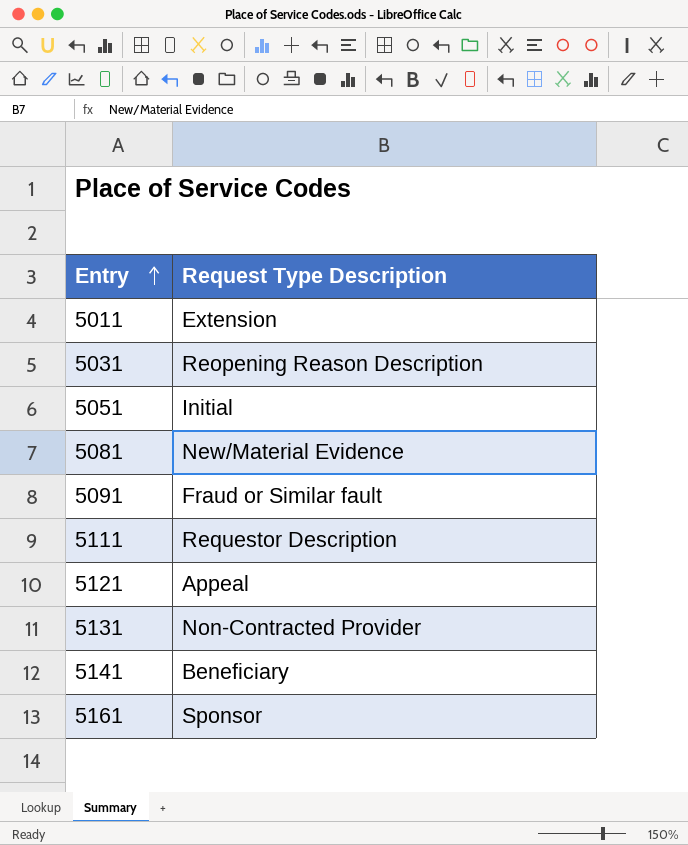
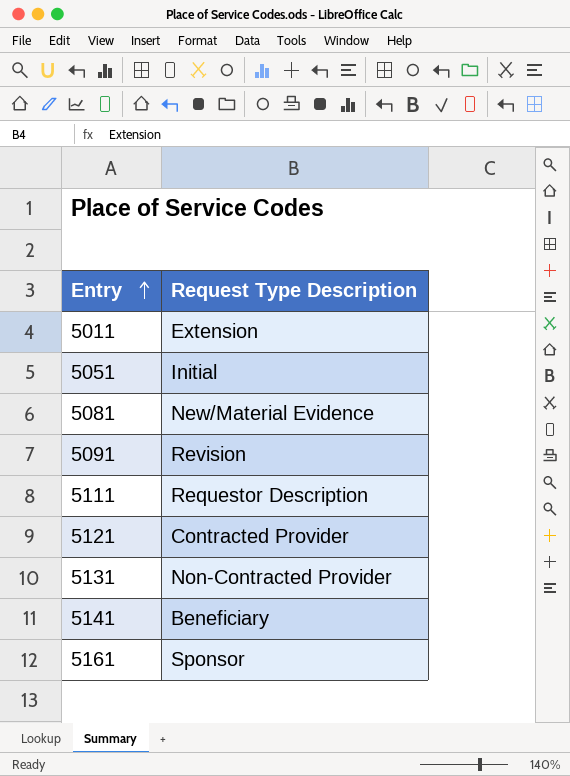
row 5031: Reopening Reason Description -> none
5091 | Request Type Description: Fraud or Similar fault -> Revision
5121 | Request Type Description: Appeal -> Contracted Provider

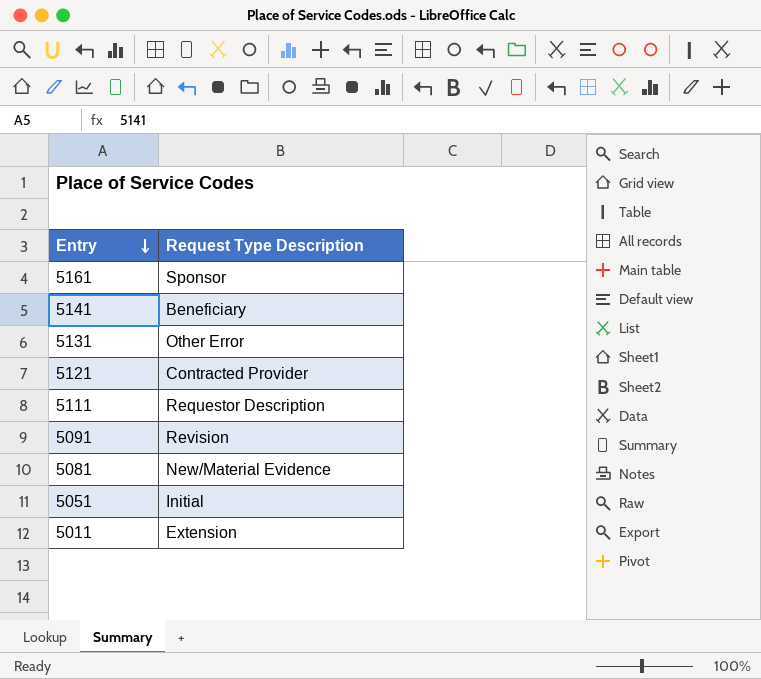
row order: Entry ascending -> Entry descending
5131 | Request Type Description: Non-Contracted Provider -> Other Error

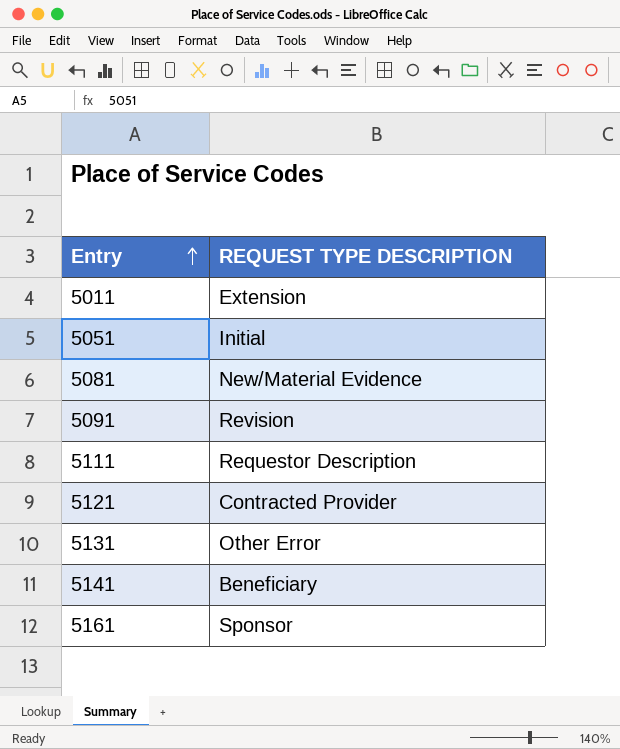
row order: Entry descending -> Entry ascending
column name: Request Type Description -> REQUEST TYPE DESCRIPTION

